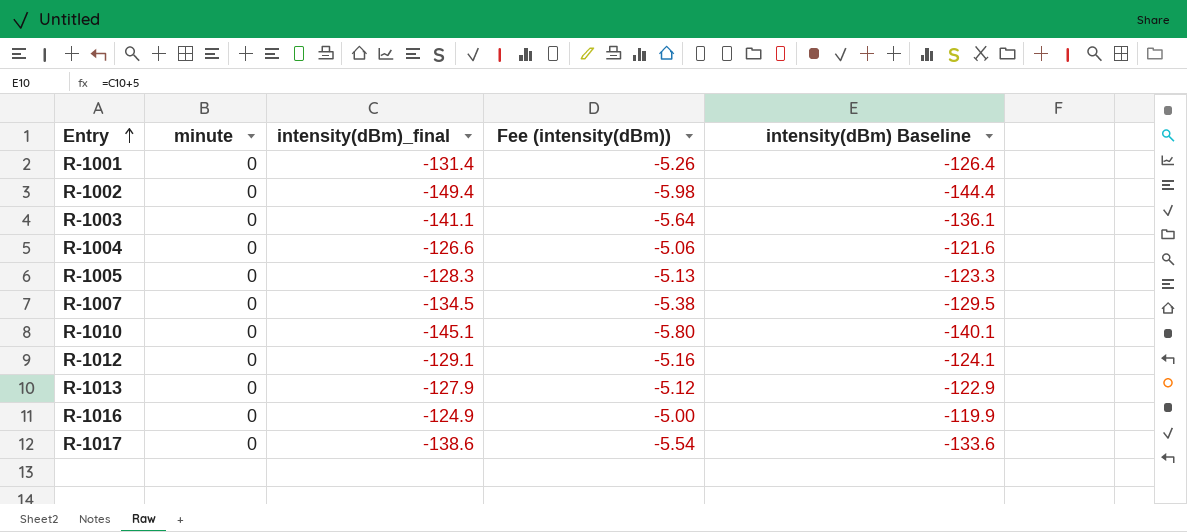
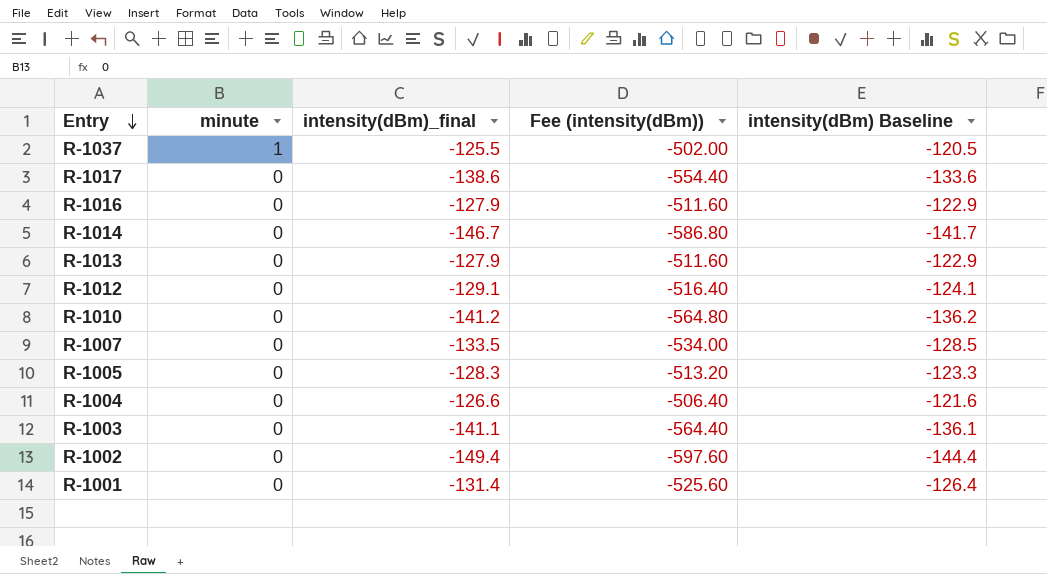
row order: Entry ascending -> Entry descending
column Fee (intensity(dBm)) | formula: [intensity(dBm)_final] * 0.04 -> [intensity(dBm)_final] * 4
row R-1037: none -> 1 | -125.5 | -502.00 | -120.5
R-1016 | intensity(dBm)_final: -124.9 -> -127.9
R-1016 | intensity(dBm) Baseline: -119.9 -> -122.9
row R-1014: none -> 0 | -146.7 | -586.80 | -141.7
R-1010 | intensity(dBm)_final: -145.1 -> -141.2
R-1010 | intensity(dBm) Baseline: -140.1 -> -136.2
R-1007 | intensity(dBm)_final: -134.5 -> -133.5
R-1007 | intensity(dBm) Baseline: -129.5 -> -128.5

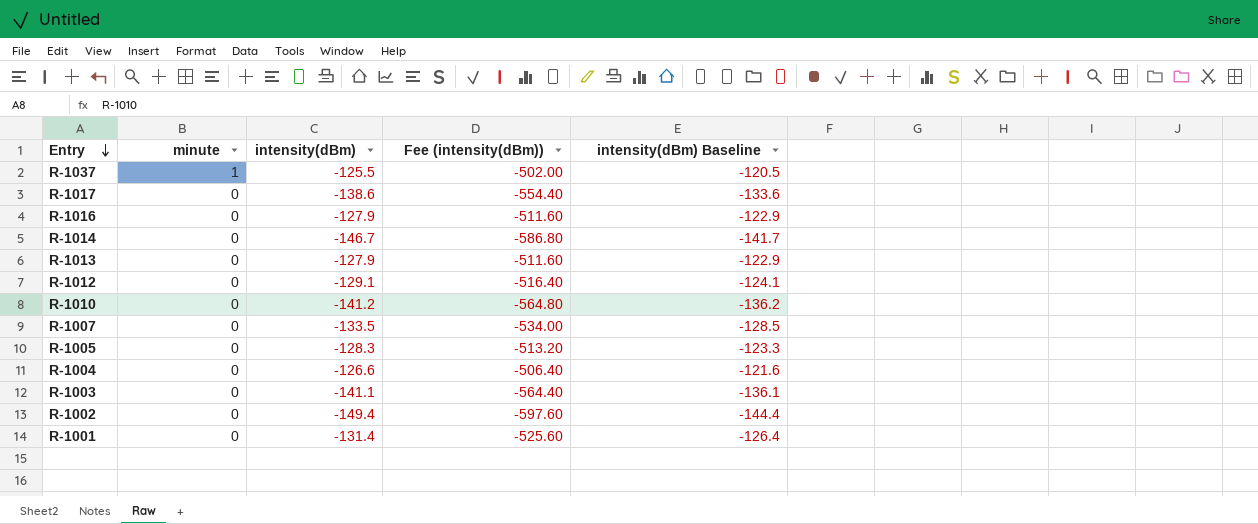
column name: intensity(dBm)_final -> intensity(dBm)

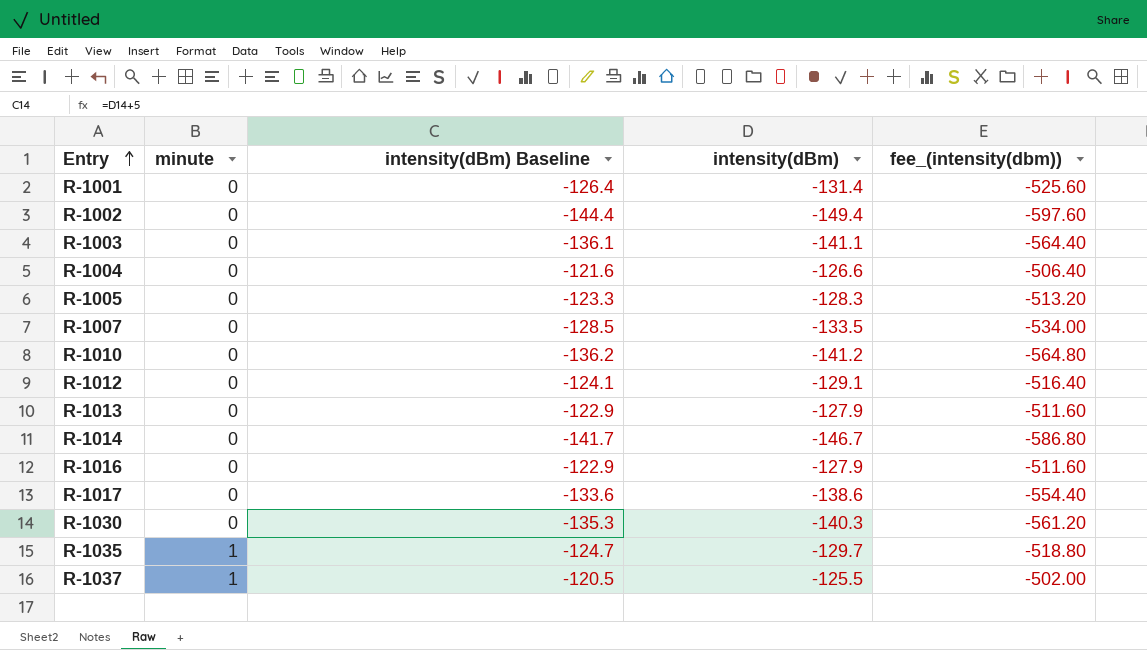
row order: Entry descending -> Entry ascending
column intensity(dBm) Baseline | position: 5 -> 3
column name: Fee (intensity(dBm)) -> fee_(intensity(dbm))
row R-1030: none -> 0 | -135.3 | -140.3 | -561.20
row R-1035: none -> 1 | -124.7 | -129.7 | -518.80

